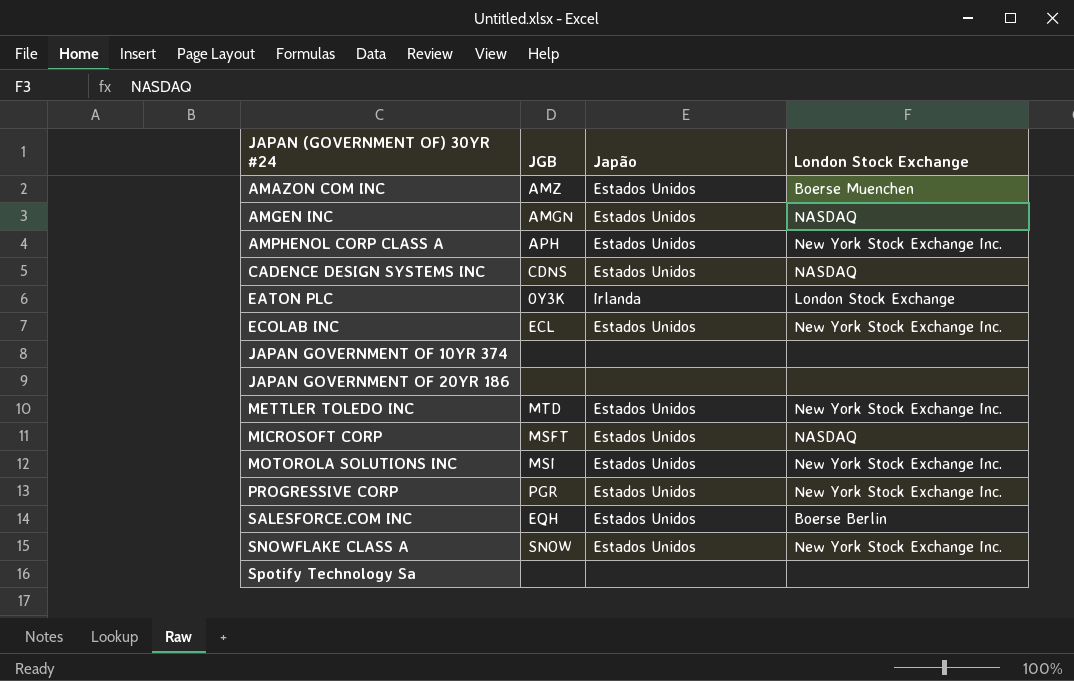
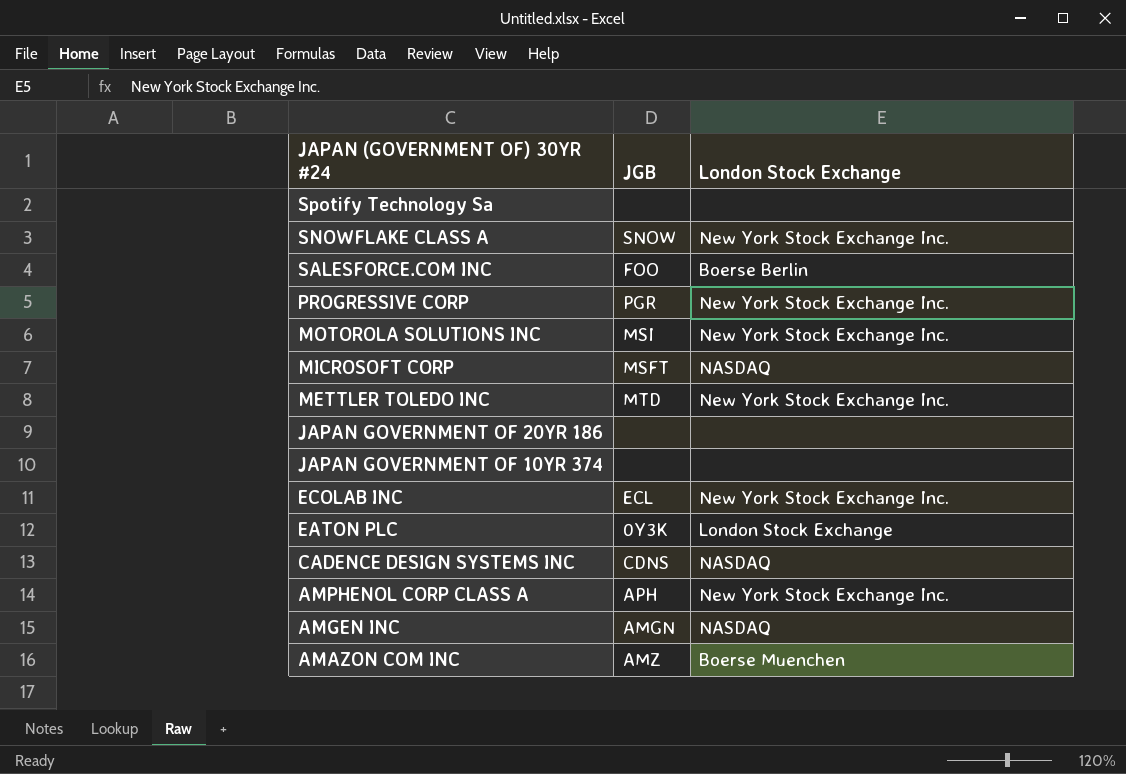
row order: JAPAN (GOVERNMENT OF) 30YR #24 ascending -> JAPAN (GOVERNMENT OF) 30YR #24 descending
column Japão | position: 3 -> none
SALESFORCE.COM INC | JGB: EQH -> FOO

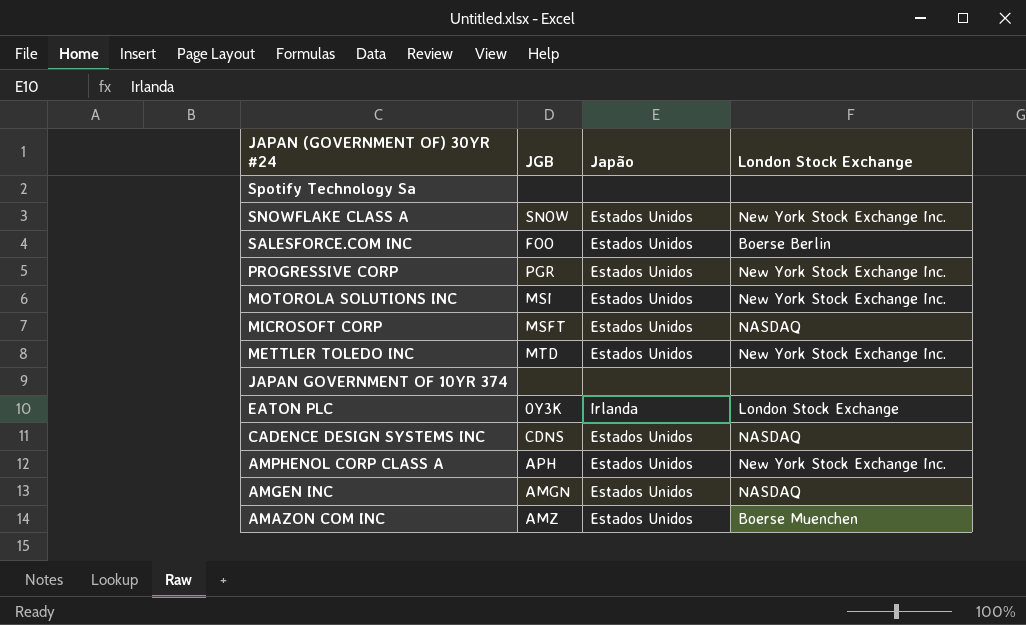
column Japão | position: none -> 3
row JAPAN GOVERNMENT OF 20YR 186: none | none -> none
row ECOLAB INC: ECL | New York Stock Exchange Inc. -> none

